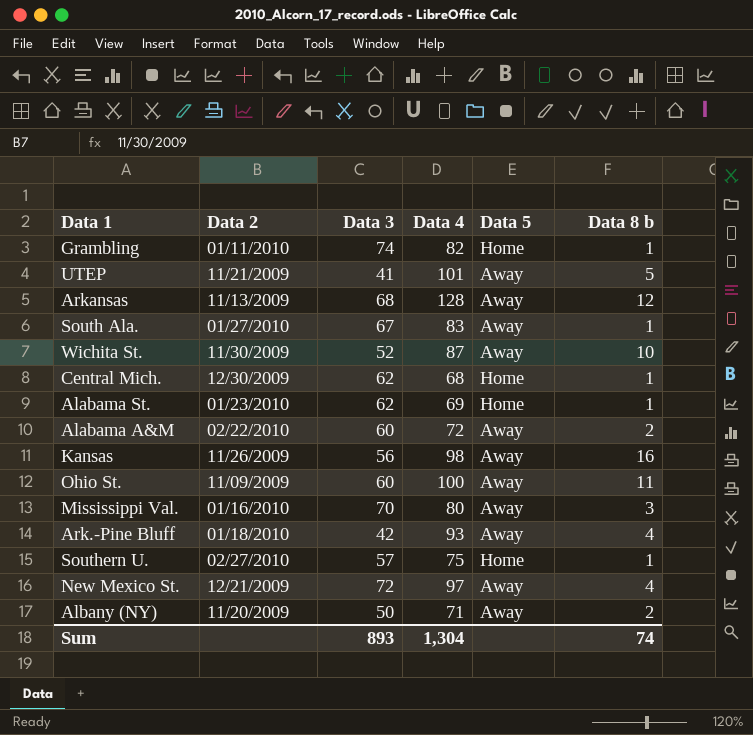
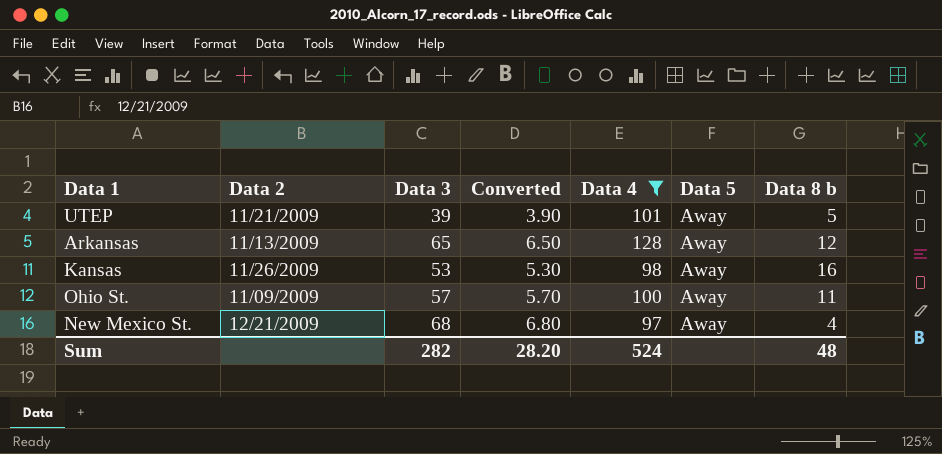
filter: none -> Data 4 >= 97
column Converted | formula: none -> [Data 3] * 0.1
UTEP | Data 3: 41 -> 39
Arkansas | Data 3: 68 -> 65
Kansas | Data 3: 56 -> 53
Ohio St. | Data 3: 60 -> 57
New Mexico St. | Data 3: 72 -> 68
Sum | Data 3: 893 -> 282
Sum | Data 4: 1,304 -> 524
Sum | Data 8 b: 74 -> 48

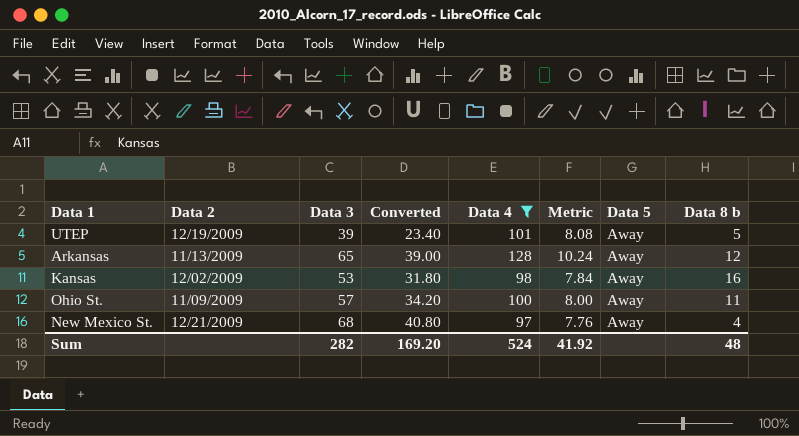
column Converted | formula: [Data 3] * 0.1 -> [Data 3] * 0.6
column Metric | formula: none -> [Data 4] * 0.08
UTEP | Data 2: 11/21/2009 -> 12/19/2009
Kansas | Data 2: 11/26/2009 -> 12/02/2009
Sum | Converted: 28.20 -> 169.20

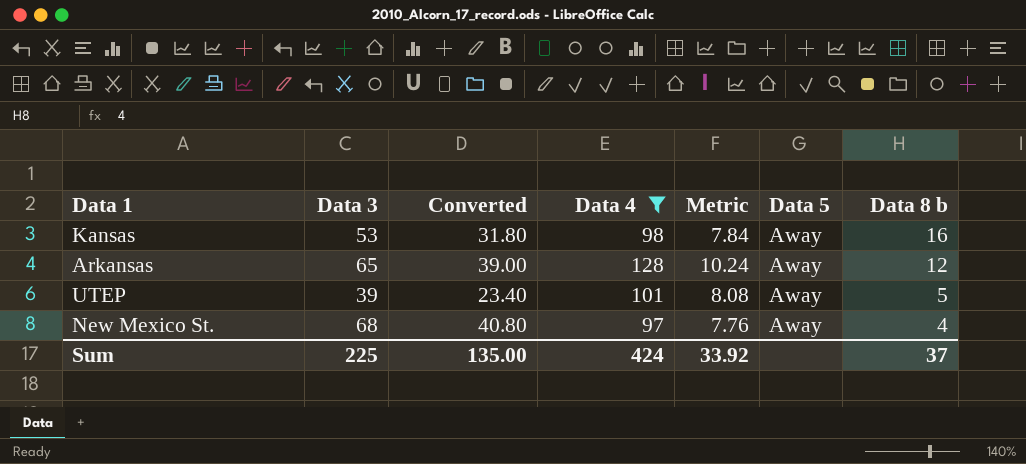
row order: none -> Data 8 b descending
column Data 2 | position: 2 -> none
row Ohio St.: 11/09/2009 | 57 | 34.20 | 100 | 8.00 | Away | 11 -> none
Sum | Data 3: 282 -> 225
Sum | Converted: 169.20 -> 135.00
Sum | Data 4: 524 -> 424
Sum | Metric: 41.92 -> 33.92
Sum | Data 8 b: 48 -> 37

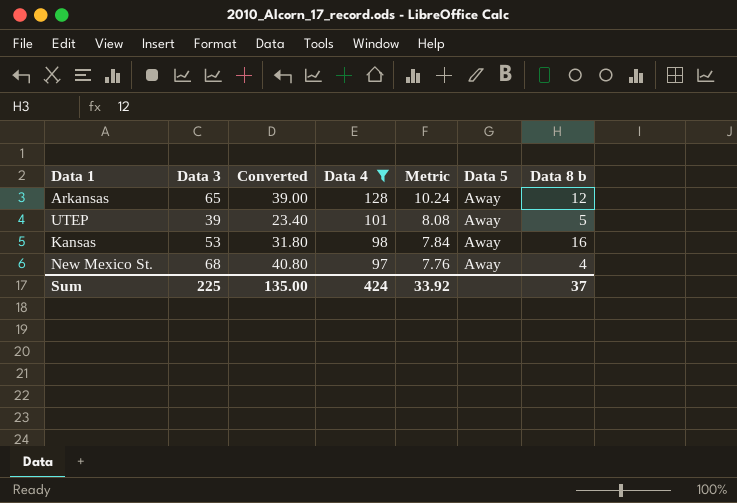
row order: Data 8 b descending -> Data 4 descending

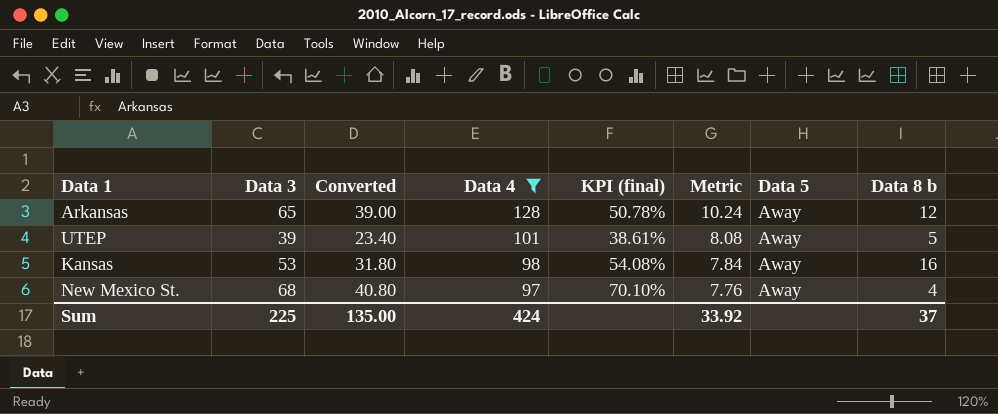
column KPI (final) | formula: none -> [Data 3] / [Data 4]

